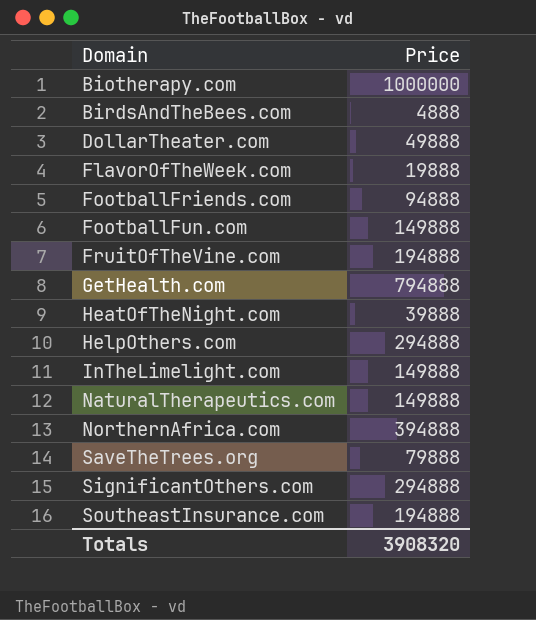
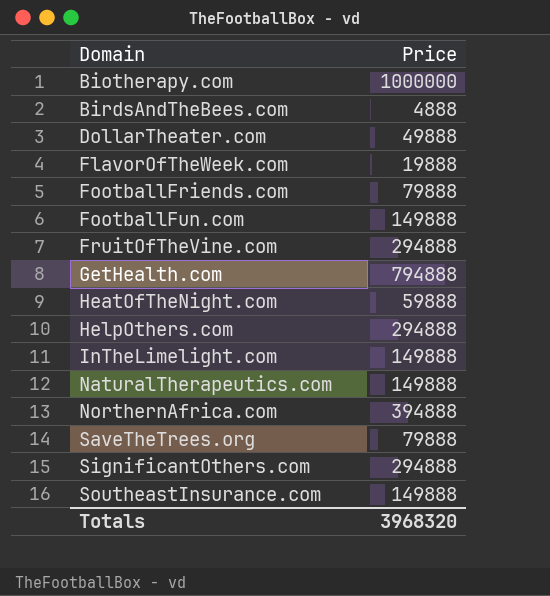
FootballFriends.com | Price: 94888 -> 79888
FruitOfTheVine.com | Price: 194888 -> 294888
HeatOfTheNight.com | Price: 39888 -> 59888
SoutheastInsurance.com | Price: 194888 -> 149888
Totals | Price: 3908320 -> 3968320

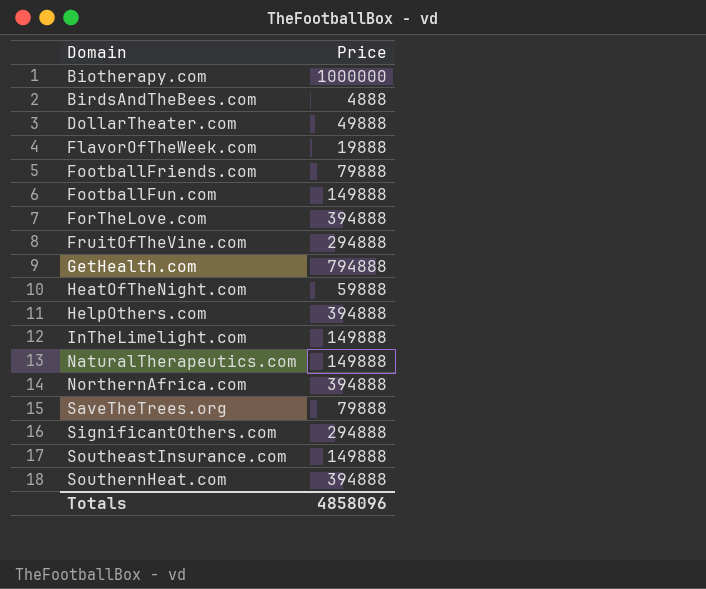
row ForTheLove.com: none -> 394888
HelpOthers.com | Price: 294888 -> 394888
row SouthernHeat.com: none -> 394888
Totals | Price: 3968320 -> 4858096

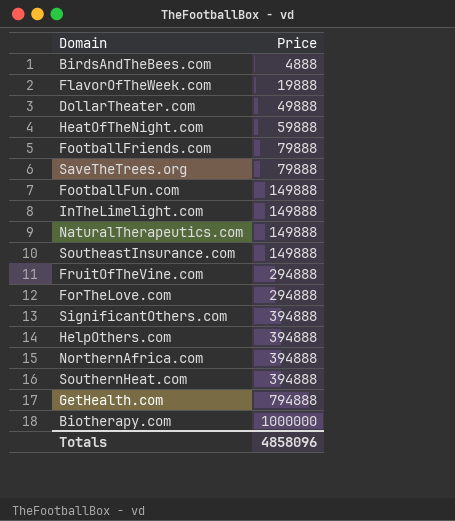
row order: Domain ascending -> Price ascending
ForTheLove.com | Price: 394888 -> 294888
SignificantOthers.com | Price: 294888 -> 394888

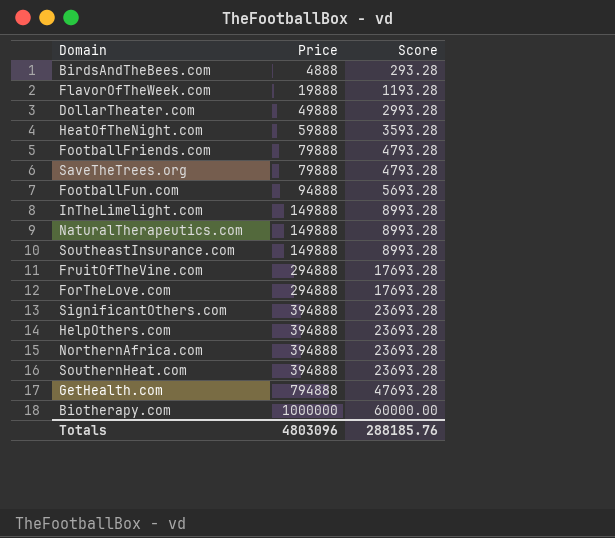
column Score | formula: none -> [Price] * 0.06
FootballFun.com | Price: 149888 -> 94888
Totals | Price: 4858096 -> 4803096

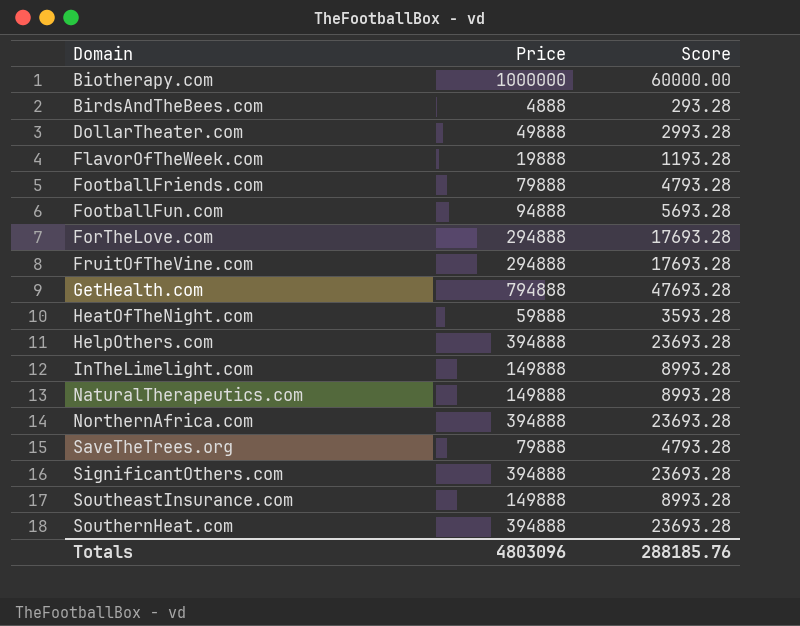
row order: Price ascending -> Domain ascending

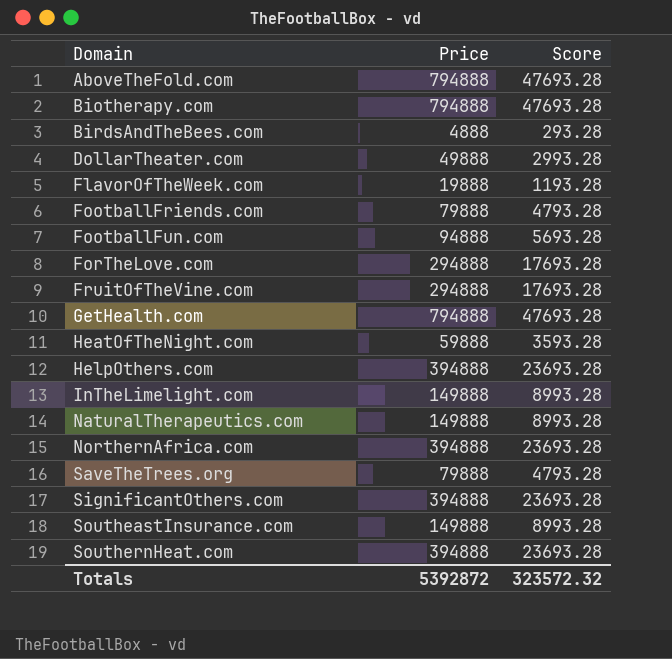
row AboveTheFold.com: none -> 794888 | 47693.28
Biotherapy.com | Price: 1000000 -> 794888
Biotherapy.com | Score: 60000.00 -> 47693.28
Totals | Price: 4803096 -> 5392872
Totals | Score: 288185.76 -> 323572.32

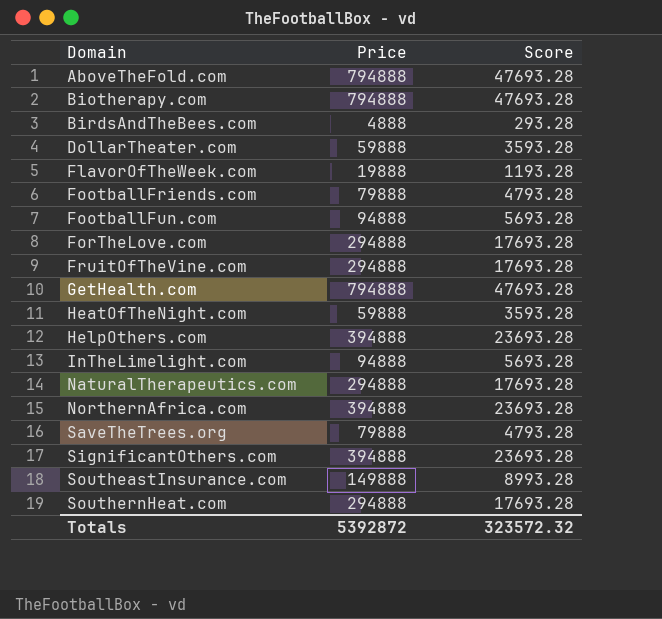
DollarTheater.com | Price: 49888 -> 59888
DollarTheater.com | Score: 2993.28 -> 3593.28
InTheLimelight.com | Price: 149888 -> 94888
InTheLimelight.com | Score: 8993.28 -> 5693.28
NaturalTherapeutics.com | Price: 149888 -> 294888
NaturalTherapeutics.com | Score: 8993.28 -> 17693.28
SouthernHeat.com | Price: 394888 -> 294888
SouthernHeat.com | Score: 23693.28 -> 17693.28

